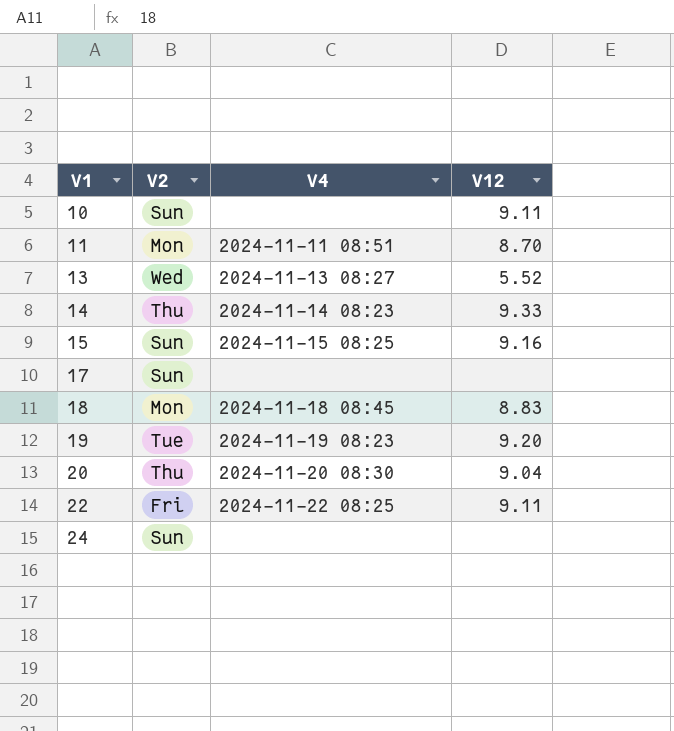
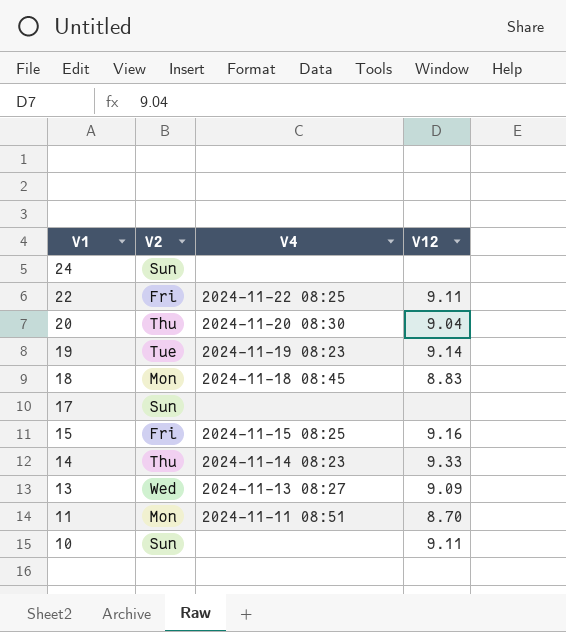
row order: V1 ascending -> V1 descending
19 | V12: 9.20 -> 9.14
15 | V2: Sun -> Fri
13 | V12: 5.52 -> 9.09

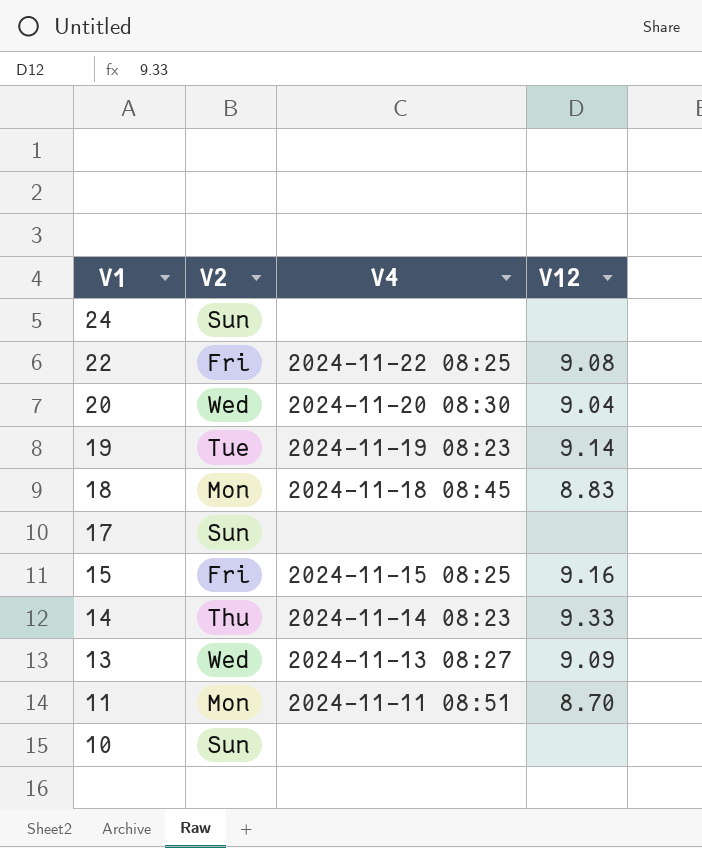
22 | V12: 9.11 -> 9.08
20 | V2: Thu -> Wed
10 | V12: 9.11 -> none

